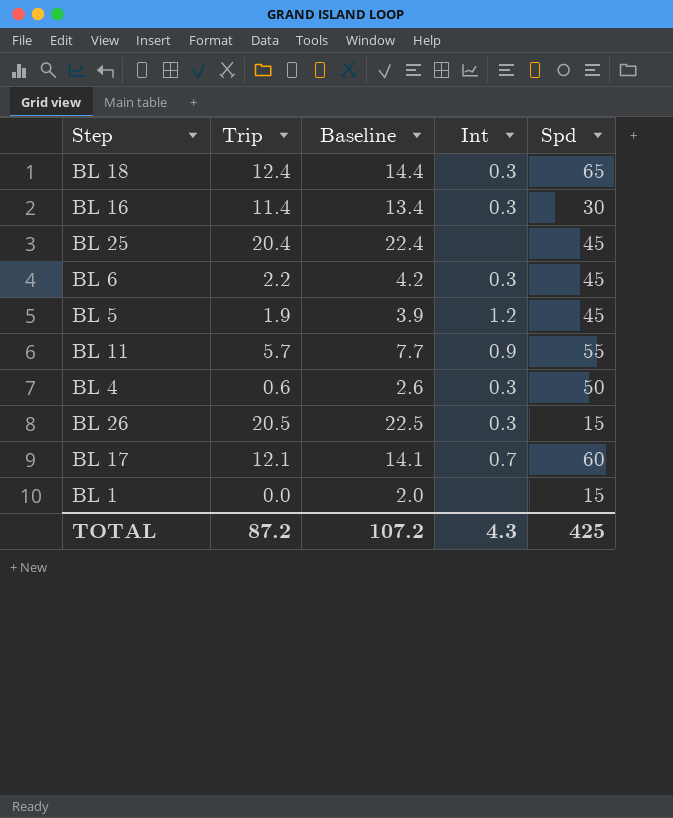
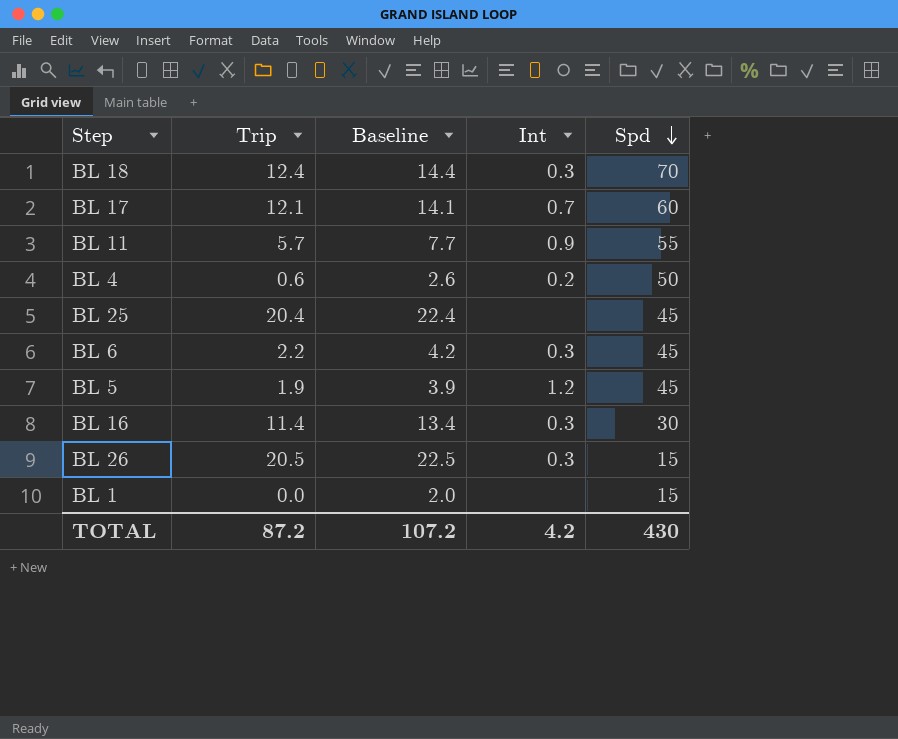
row order: none -> Spd descending
BL 18 | Spd: 65 -> 70
BL 4 | Int: 0.3 -> 0.2
TOTAL | Int: 4.3 -> 4.2
TOTAL | Spd: 425 -> 430

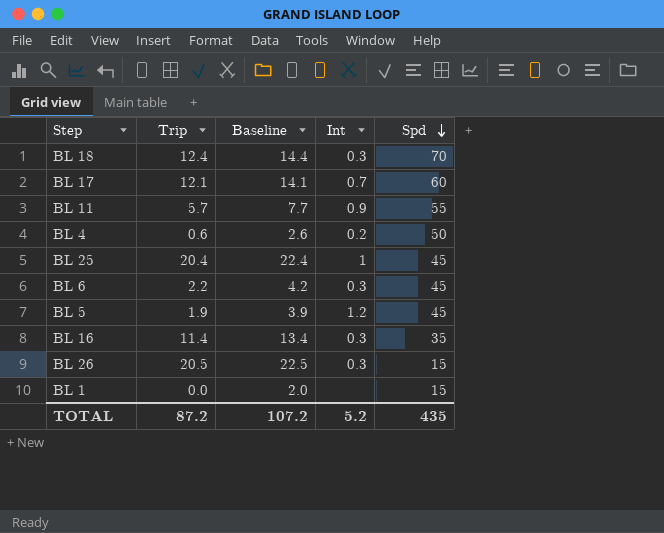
BL 25 | Int: none -> 1
BL 16 | Spd: 30 -> 35
TOTAL | Int: 4.2 -> 5.2
TOTAL | Spd: 430 -> 435

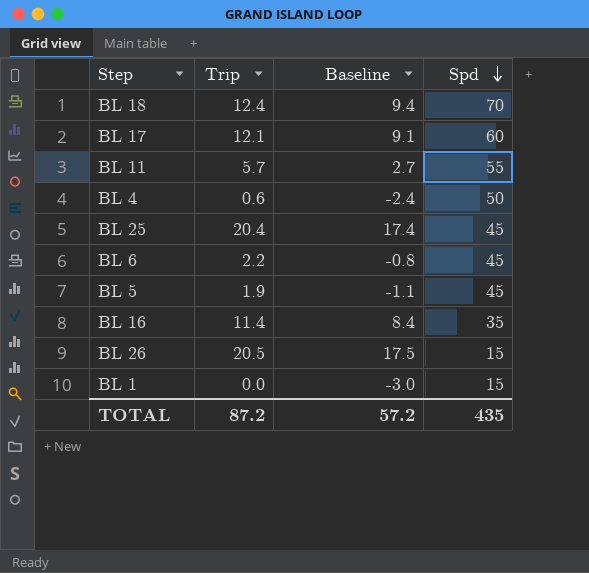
column Int | position: 4 -> none
column Baseline | formula: [Trip] + 2 -> [Trip] - 3
TOTAL | Baseline: 107.2 -> 57.2

